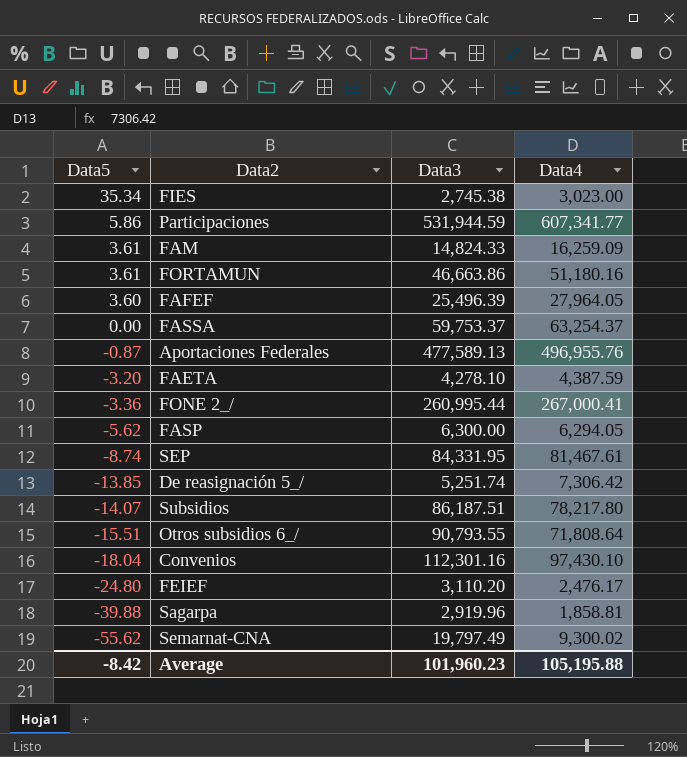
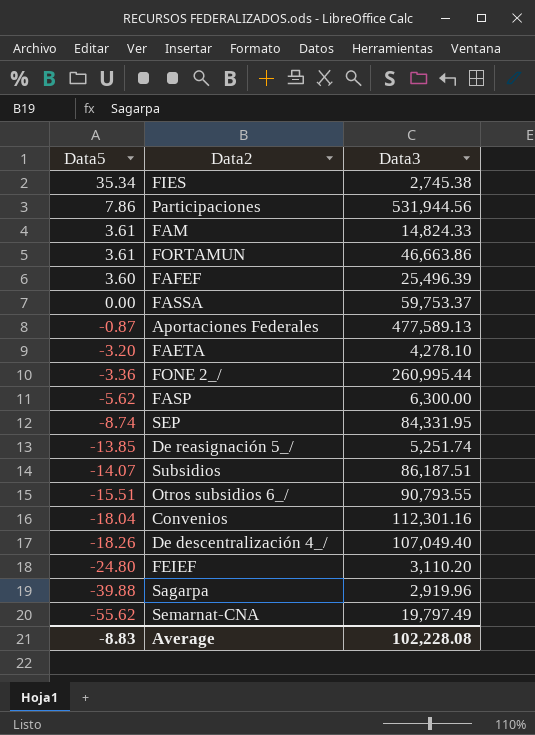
column Data4 | position: 4 -> none
Participaciones | Data5: 5.86 -> 7.86
Participaciones | Data3: 531,944.59 -> 531,944.56
row De descentralización 4_/: none -> -18.26 | 107,049.40
Average | Data5: -8.42 -> -8.83
Average | Data3: 101,960.23 -> 102,228.08

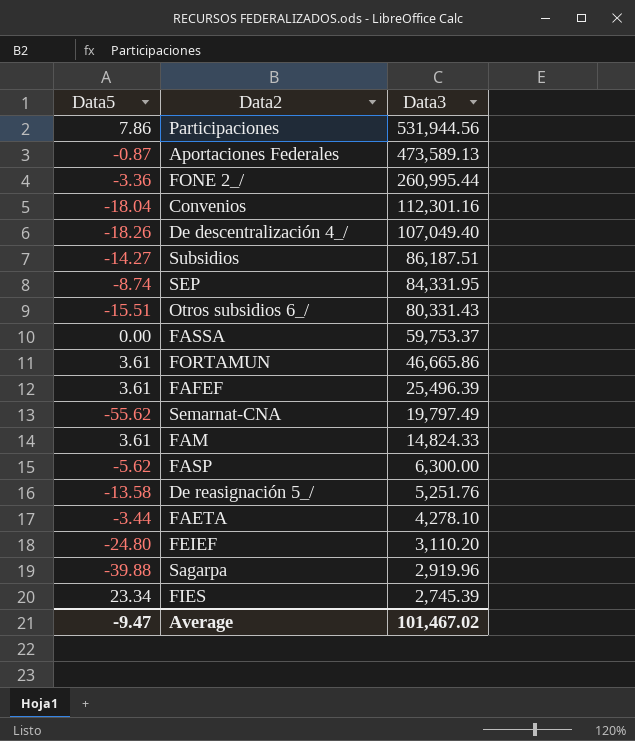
row order: Data5 descending -> Data3 descending
Aportaciones Federales | Data3: 477,589.13 -> 473,589.13
Subsidios | Data5: -14.07 -> -14.27
Otros subsidios 6_/ | Data3: 90,793.55 -> 80,331.43
FORTAMUN | Data3: 46,663.86 -> 46,665.86
FAFEF | Data5: 3.60 -> 3.61
De reasignación 5_/ | Data5: -13.85 -> -13.58
De reasignación 5_/ | Data3: 5,251.74 -> 5,251.76
FAETA | Data5: -3.20 -> -3.44
FIES | Data5: 35.34 -> 23.34
FIES | Data3: 2,745.38 -> 2,745.39
Average | Data5: -8.83 -> -9.47
Average | Data3: 102,228.08 -> 101,467.02

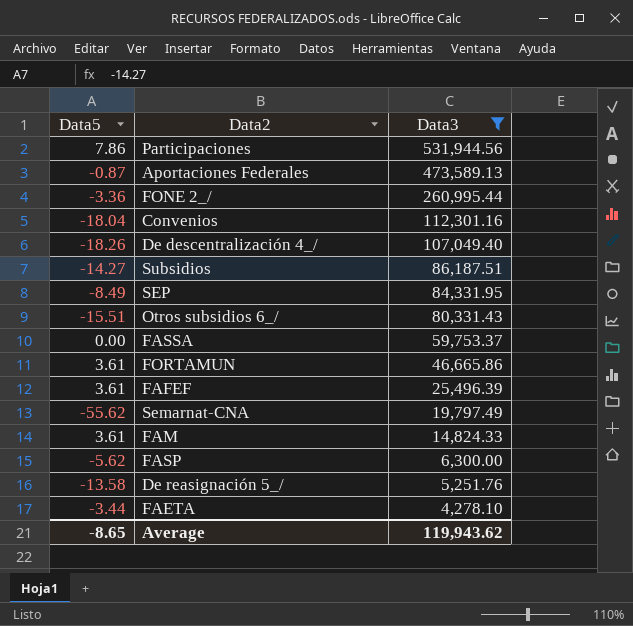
filter: none -> Data3 >= 4,278.10
SEP | Data5: -8.74 -> -8.49
Average | Data5: -9.47 -> -8.65
Average | Data3: 101,467.02 -> 119,943.62

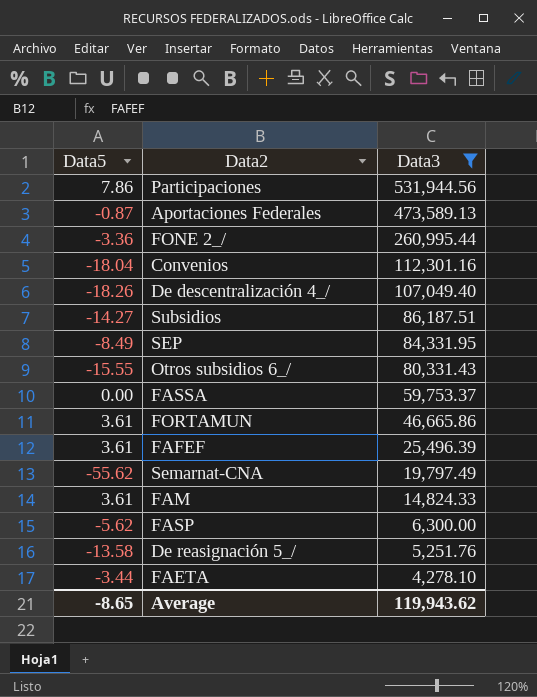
Otros subsidios 6_/ | Data5: -15.51 -> -15.55

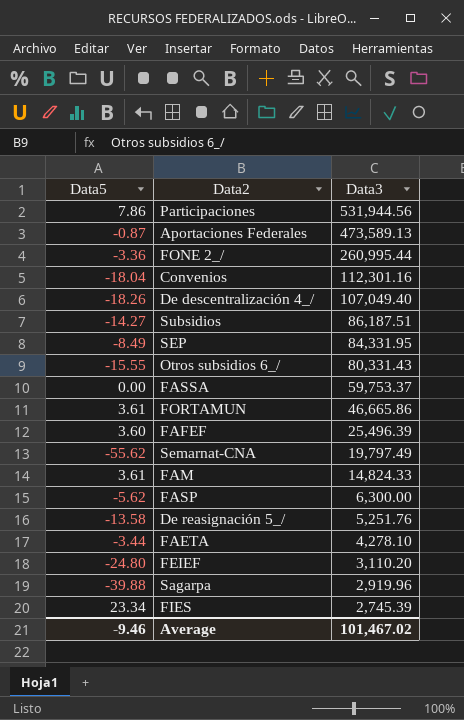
filter: Data3 >= 4,278.10 -> none
FAFEF | Data5: 3.61 -> 3.60
Average | Data5: -8.65 -> -9.46
Average | Data3: 119,943.62 -> 101,467.02

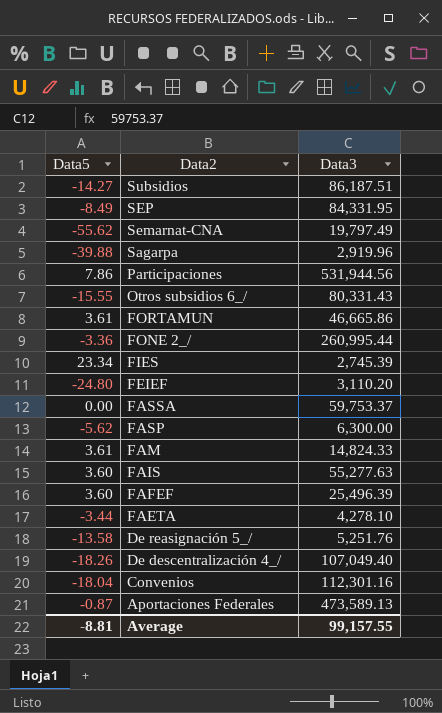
row order: Data3 descending -> Data2 descending
row FAIS: none -> 3.60 | 55,277.63
Average | Data5: -9.46 -> -8.81
Average | Data3: 101,467.02 -> 99,157.55

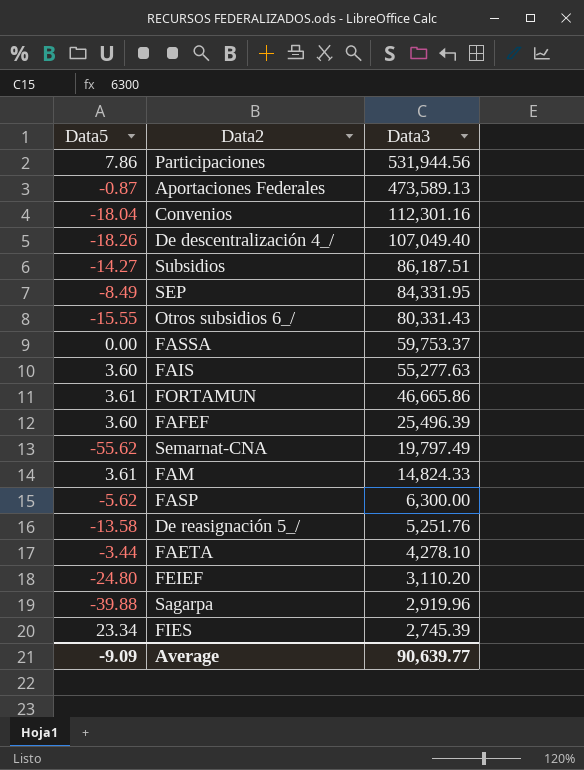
row order: Data2 descending -> Data3 descending
row FONE 2_/: -3.36 | 260,995.44 -> none
Average | Data5: -8.81 -> -9.09
Average | Data3: 99,157.55 -> 90,639.77

